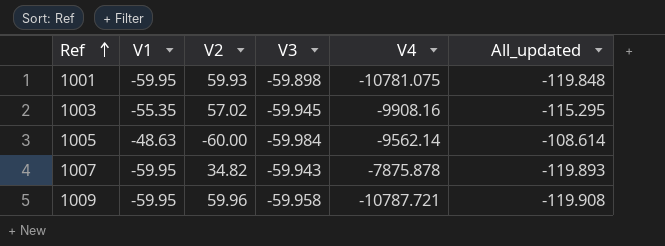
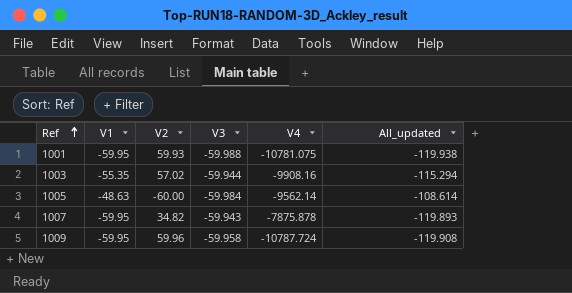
1001 | V3: -59.898 -> -59.988
1001 | All_updated: -119.848 -> -119.938
1003 | V3: -59.945 -> -59.944
1003 | All_updated: -115.295 -> -115.294
1009 | V4: -10787.721 -> -10787.724

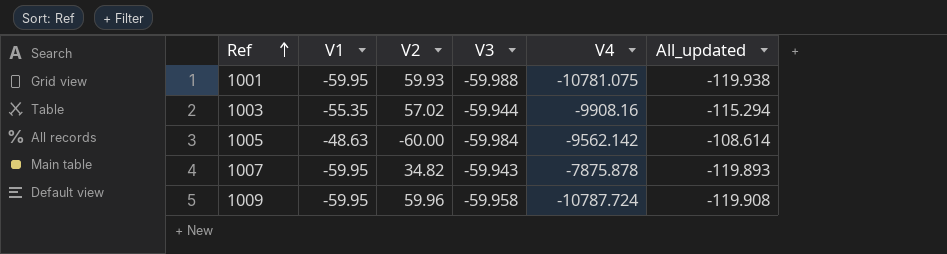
1005 | V4: -9562.14 -> -9562.142

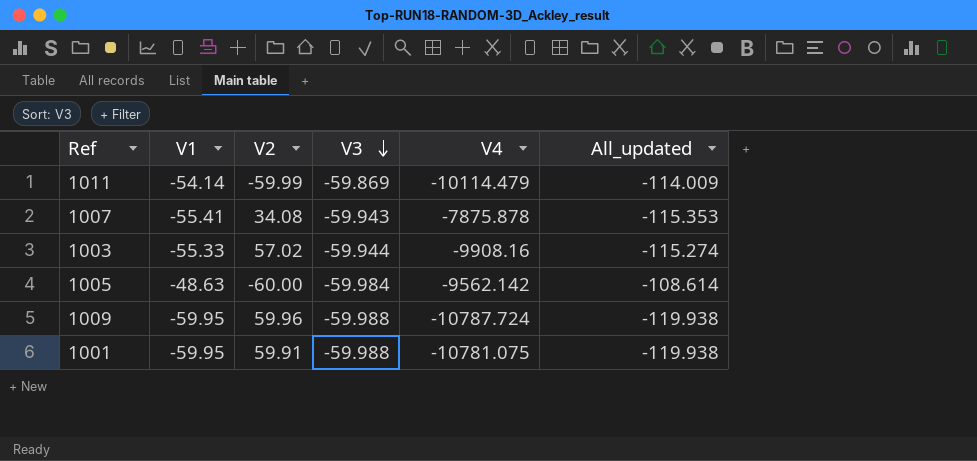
row order: Ref ascending -> V3 descending
row 1011: none -> -54.14 | -59.99 | -59.869 | -10114.479 | -114.009
1007 | V1: -59.95 -> -55.41
1007 | V2: 34.82 -> 34.08
1007 | All_updated: -119.893 -> -115.353
1003 | V1: -55.35 -> -55.33
1003 | All_updated: -115.294 -> -115.274
1009 | V3: -59.958 -> -59.988
1009 | All_updated: -119.908 -> -119.938
1001 | V2: 59.93 -> 59.91

